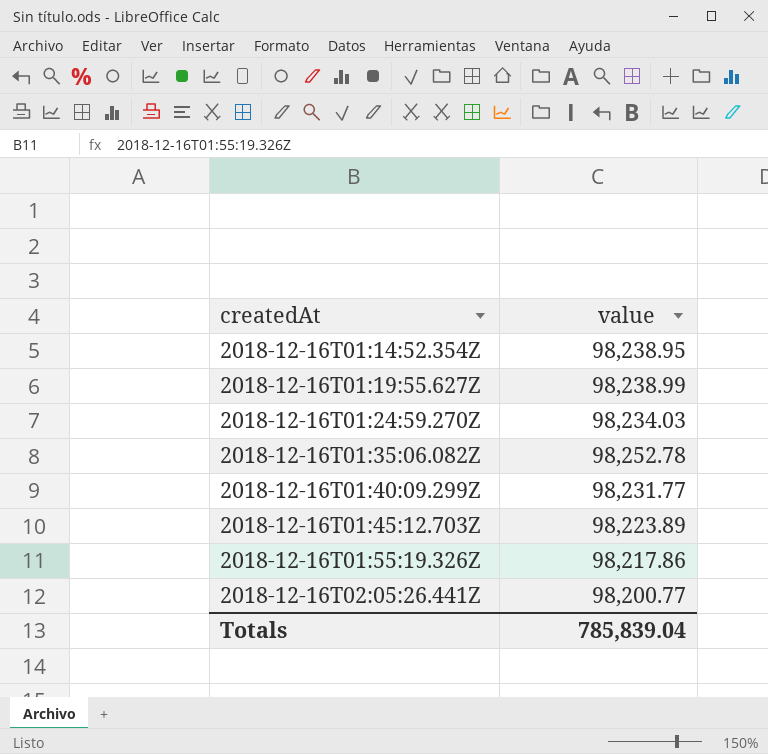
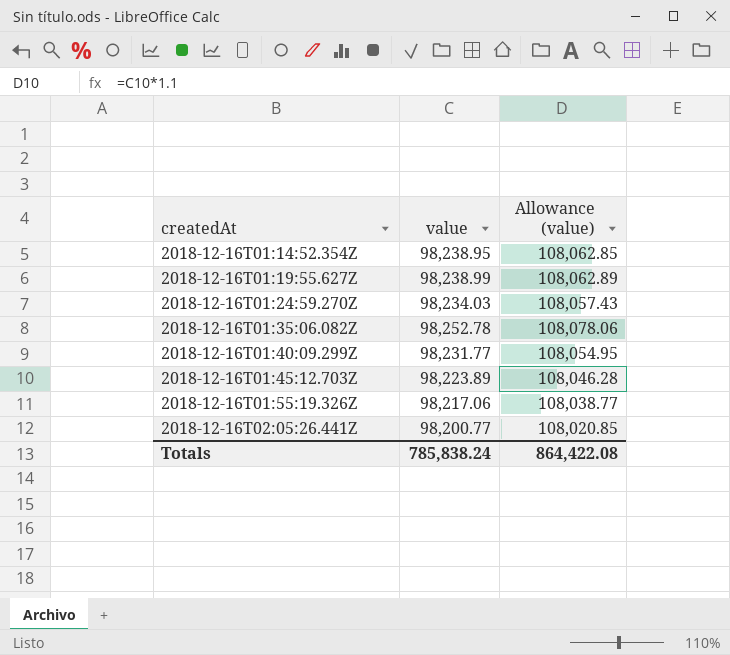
column Allowance (value) | formula: none -> [value] * 1.1
2018-12-16T01:55:19.326Z | value: 98,217.86 -> 98,217.06
Totals | value: 785,839.04 -> 785,838.24

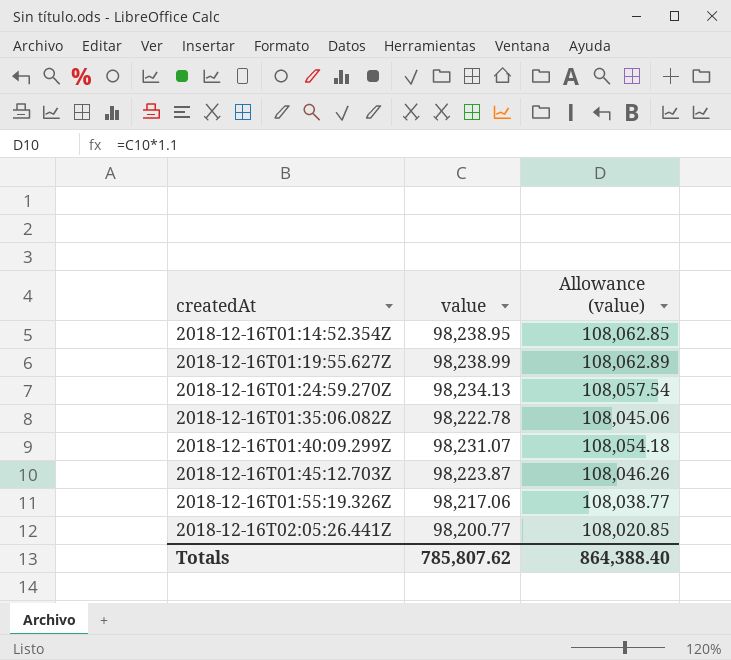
2018-12-16T01:24:59.270Z | value: 98,234.03 -> 98,234.13
2018-12-16T01:24:59.270Z | Allowance (value): 108,057.43 -> 108,057.54
2018-12-16T01:35:06.082Z | value: 98,252.78 -> 98,222.78
2018-12-16T01:35:06.082Z | Allowance (value): 108,078.06 -> 108,045.06
2018-12-16T01:40:09.299Z | value: 98,231.77 -> 98,231.07
2018-12-16T01:40:09.299Z | Allowance (value): 108,054.95 -> 108,054.18
2018-12-16T01:45:12.703Z | value: 98,223.89 -> 98,223.87
2018-12-16T01:45:12.703Z | Allowance (value): 108,046.28 -> 108,046.26
Totals | value: 785,838.24 -> 785,807.62
Totals | Allowance (value): 864,422.08 -> 864,388.40

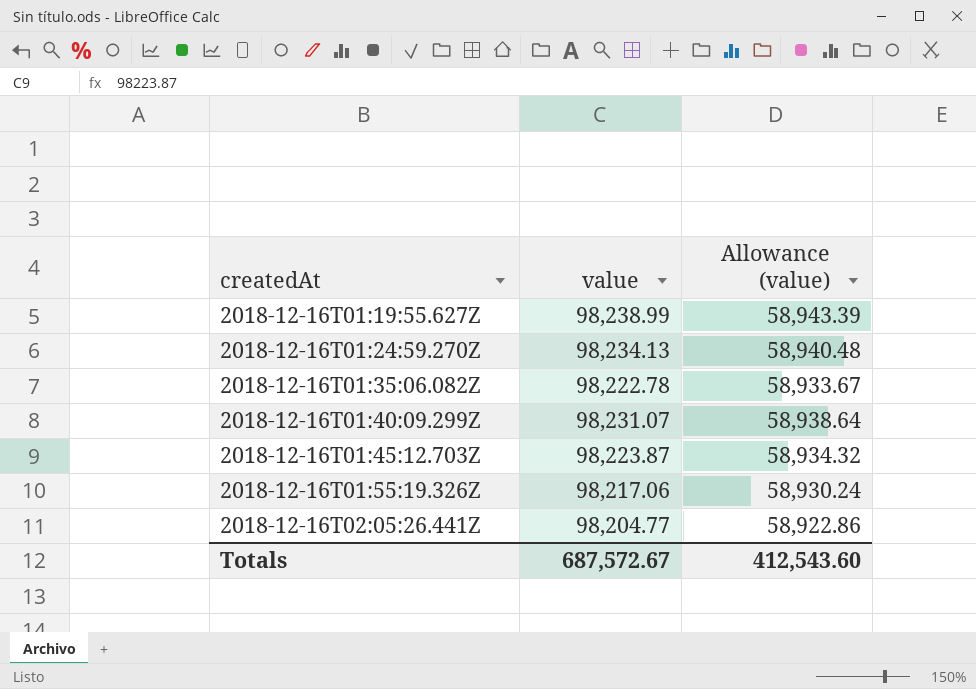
column Allowance (value) | formula: [value] * 1.1 -> [value] * 0.6
row 2018-12-16T01:14:52.354Z: 98,238.95 | 108,062.85 -> none
2018-12-16T02:05:26.441Z | value: 98,200.77 -> 98,204.77
Totals | value: 785,807.62 -> 687,572.67
Totals | Allowance (value): 864,388.40 -> 412,543.60

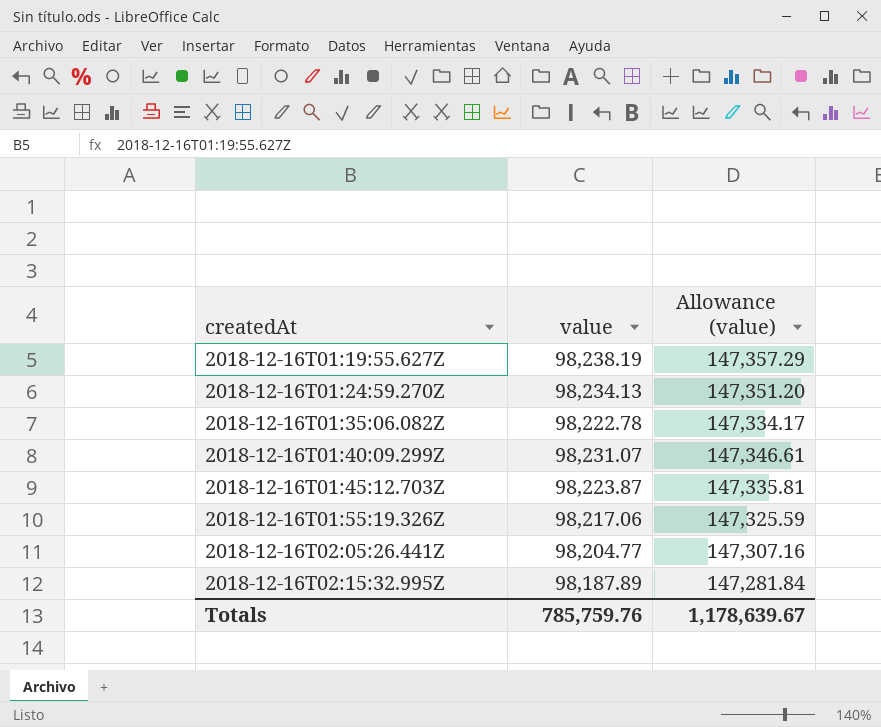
column Allowance (value) | formula: [value] * 0.6 -> [value] * 1.5
2018-12-16T01:19:55.627Z | value: 98,238.99 -> 98,238.19
row 2018-12-16T02:15:32.995Z: none -> 98,187.89 | 147,281.84
Totals | value: 687,572.67 -> 785,759.76
Totals | Allowance (value): 412,543.60 -> 1,178,639.67

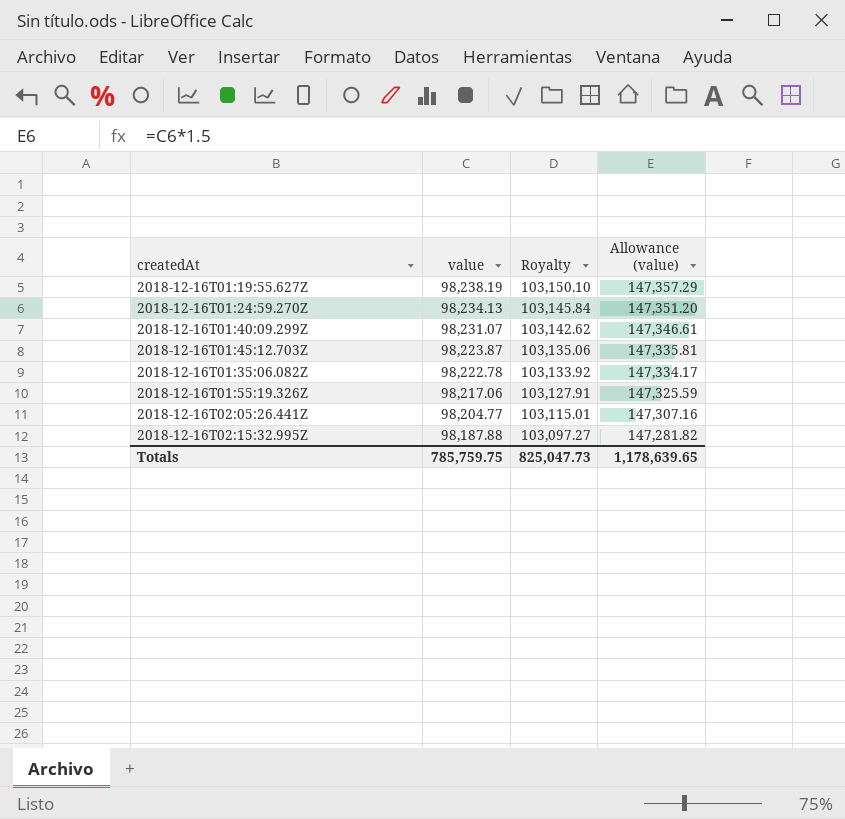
row order: createdAt ascending -> value descending
column Royalty | formula: none -> [value] * 1.05
2018-12-16T02:15:32.995Z | value: 98,187.89 -> 98,187.88
2018-12-16T02:15:32.995Z | Allowance (value): 147,281.84 -> 147,281.82
Totals | value: 785,759.76 -> 785,759.75
Totals | Allowance (value): 1,178,639.67 -> 1,178,639.65

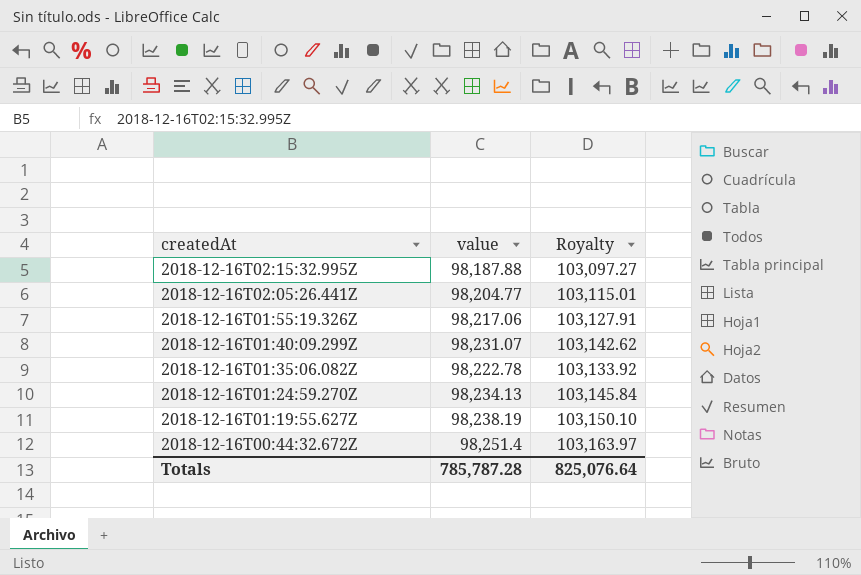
row order: value descending -> createdAt descending
column Allowance (value) | formula: [value] * 1.5 -> none
row 2018-12-16T01:45:12.703Z: 98,223.87 | 103,135.06 | 147,335.81 -> none
row 2018-12-16T00:44:32.672Z: none -> 98,251.4 | 103,163.97
Totals | value: 785,759.75 -> 785,787.28
Totals | Royalty: 825,047.73 -> 825,076.64

